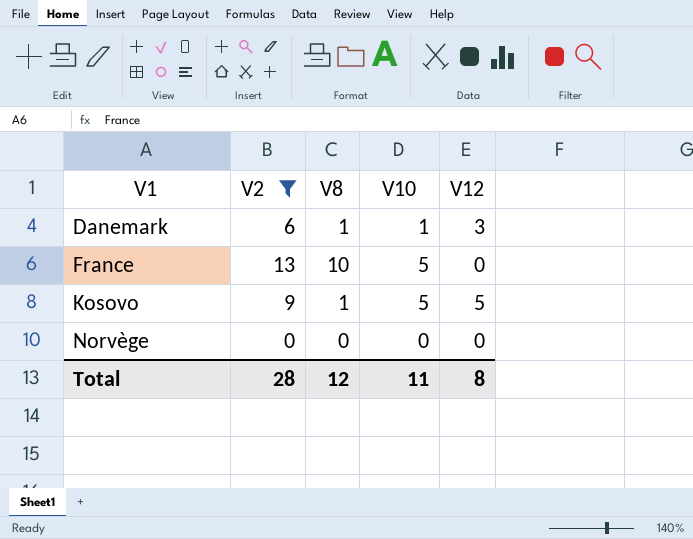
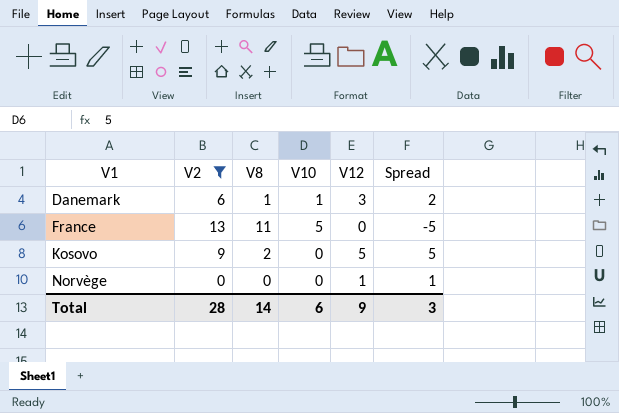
column Spread | formula: none -> [V12] - [V10]
France | V8: 10 -> 11
Kosovo | V8: 1 -> 2
Kosovo | V10: 5 -> 0
Norvège | V12: 0 -> 1
Total | V8: 12 -> 14
Total | V10: 11 -> 6
Total | V12: 8 -> 9

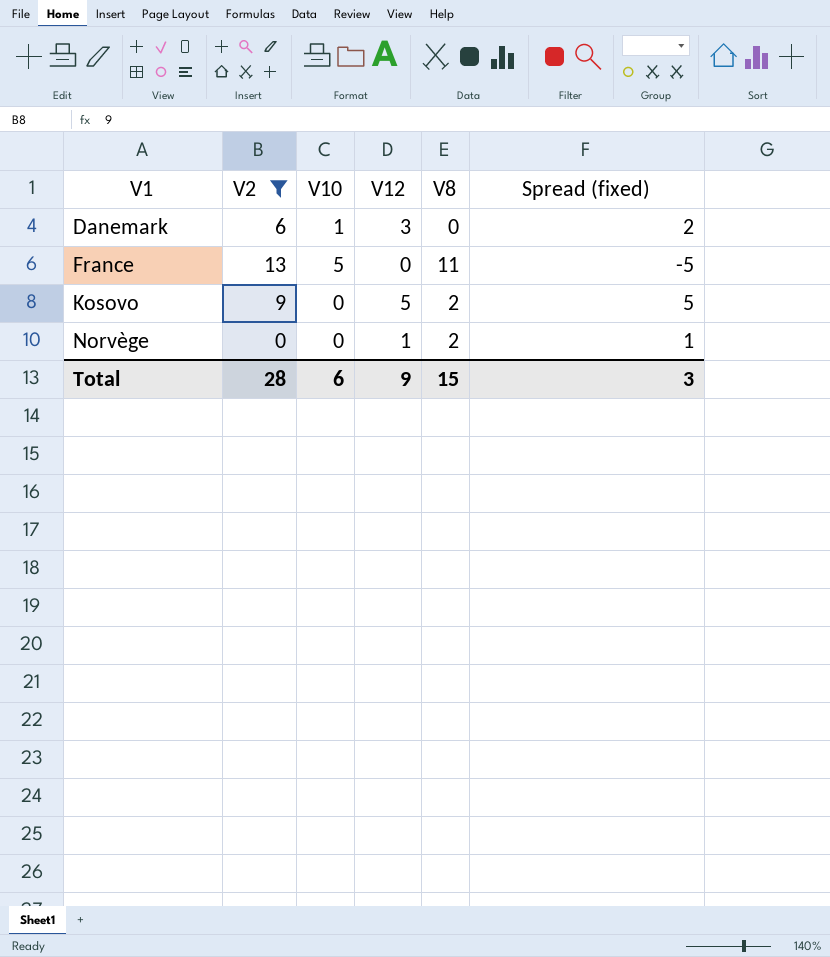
column V8 | position: 3 -> 5
column name: Spread -> Spread (fixed)
Danemark | V8: 1 -> 0
Norvège | V8: 0 -> 2
Total | V8: 14 -> 15

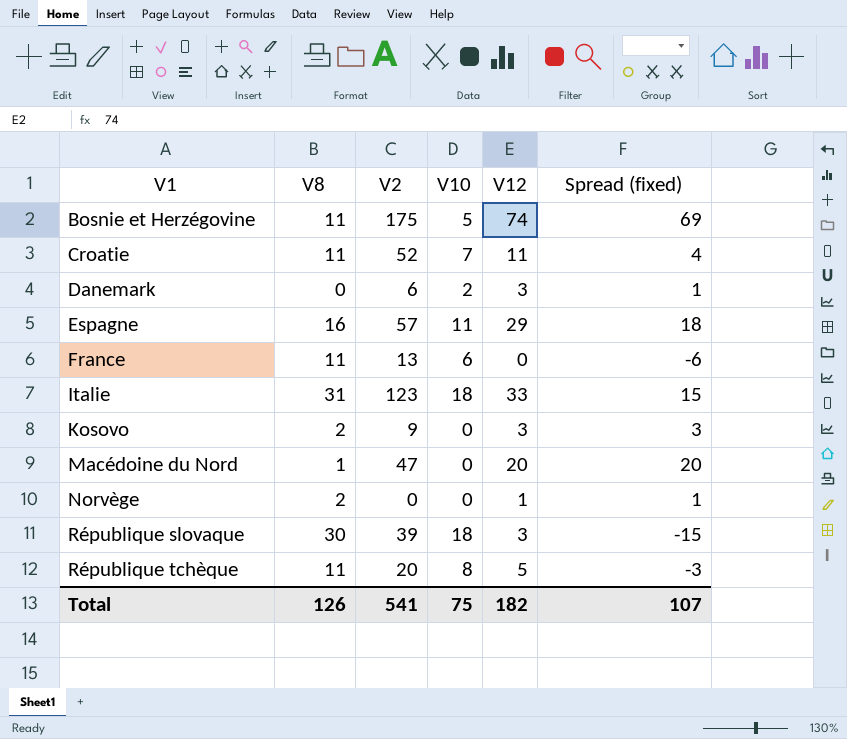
filter: V2 <= 13 -> none
column V8 | position: 5 -> 2
Danemark | V10: 1 -> 2
Danemark | Spread (fixed): 2 -> 1
France | V10: 5 -> 6
France | Spread (fixed): -5 -> -6
Kosovo | V12: 5 -> 3
Kosovo | Spread (fixed): 5 -> 3
Total | V8: 15 -> 126
Total | V2: 28 -> 541
Total | V10: 6 -> 75
Total | V12: 9 -> 182
Total | Spread (fixed): 3 -> 107

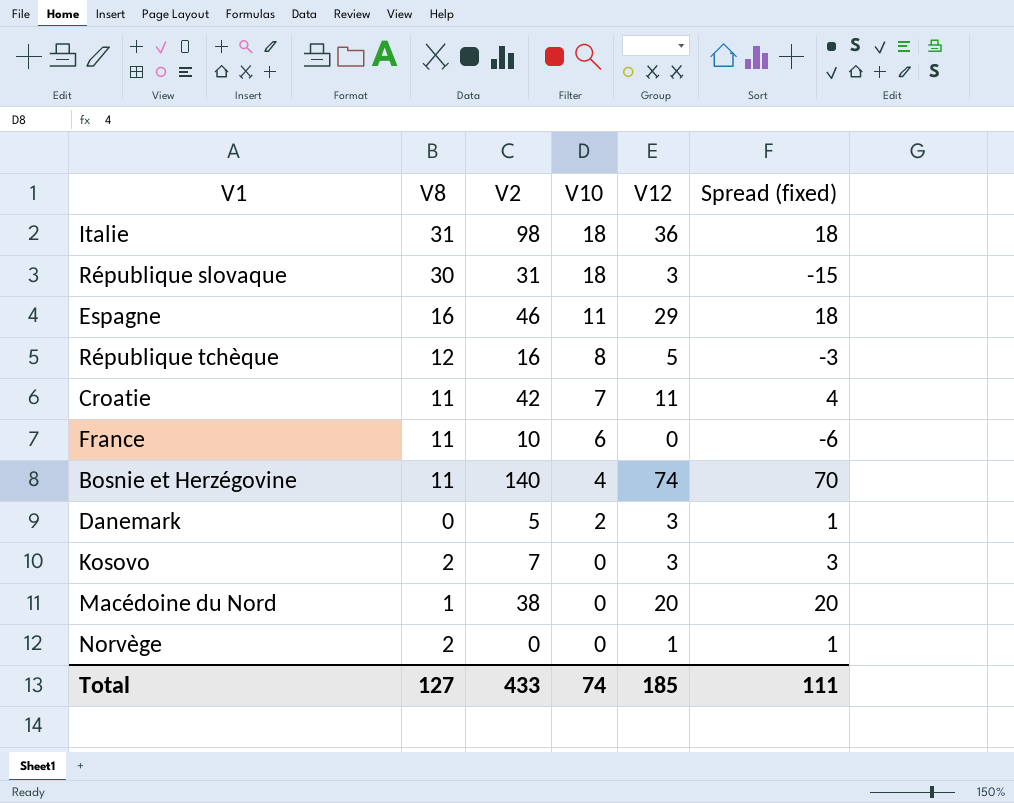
row order: V1 ascending -> V10 descending
Italie | V2: 123 -> 98
Italie | V12: 33 -> 36
Italie | Spread (fixed): 15 -> 18
République slovaque | V2: 39 -> 31
Espagne | V2: 57 -> 46
République tchèque | V8: 11 -> 12
République tchèque | V2: 20 -> 16
Croatie | V2: 52 -> 42
France | V2: 13 -> 10
Bosnie et Herzégovine | V2: 175 -> 140
Bosnie et Herzégovine | V10: 5 -> 4
Bosnie et Herzégovine | Spread (fixed): 69 -> 70
Danemark | V2: 6 -> 5
Kosovo | V2: 9 -> 7
Macédoine du Nord | V2: 47 -> 38
Total | V8: 126 -> 127
Total | V2: 541 -> 433
Total | V10: 75 -> 74
Total | V12: 182 -> 185
Total | Spread (fixed): 107 -> 111

